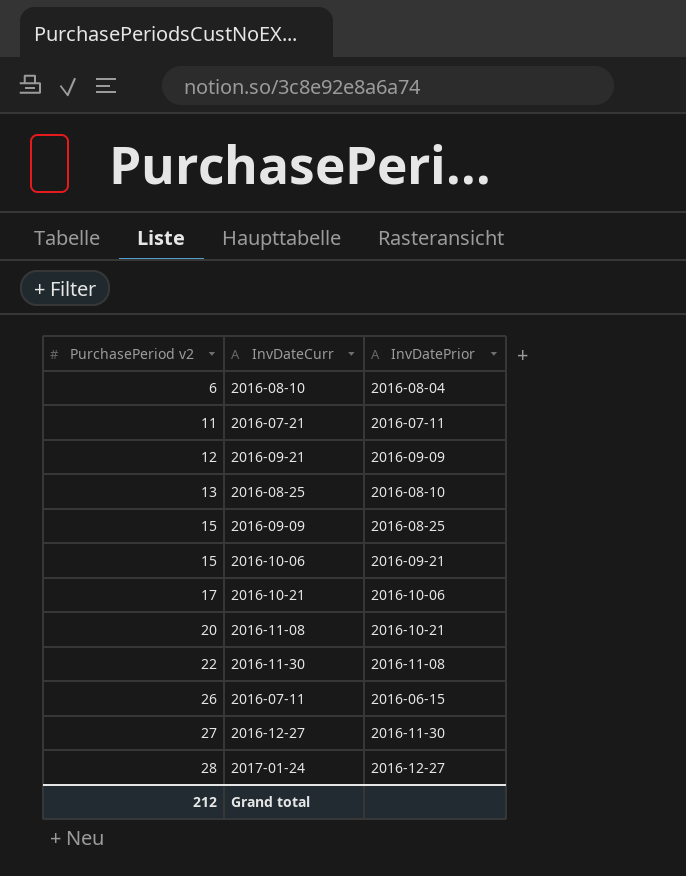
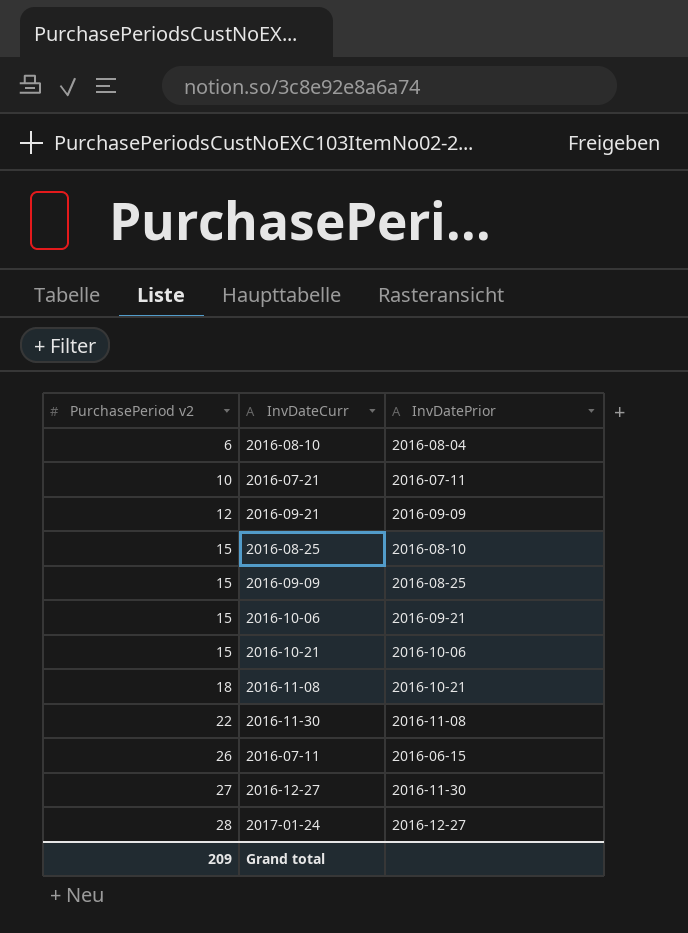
2016-07-21 | PurchasePeriod v2: 11 -> 10
2016-08-25 | PurchasePeriod v2: 13 -> 15
2016-10-21 | PurchasePeriod v2: 17 -> 15
2016-11-08 | PurchasePeriod v2: 20 -> 18
Grand total | PurchasePeriod v2: 212 -> 209

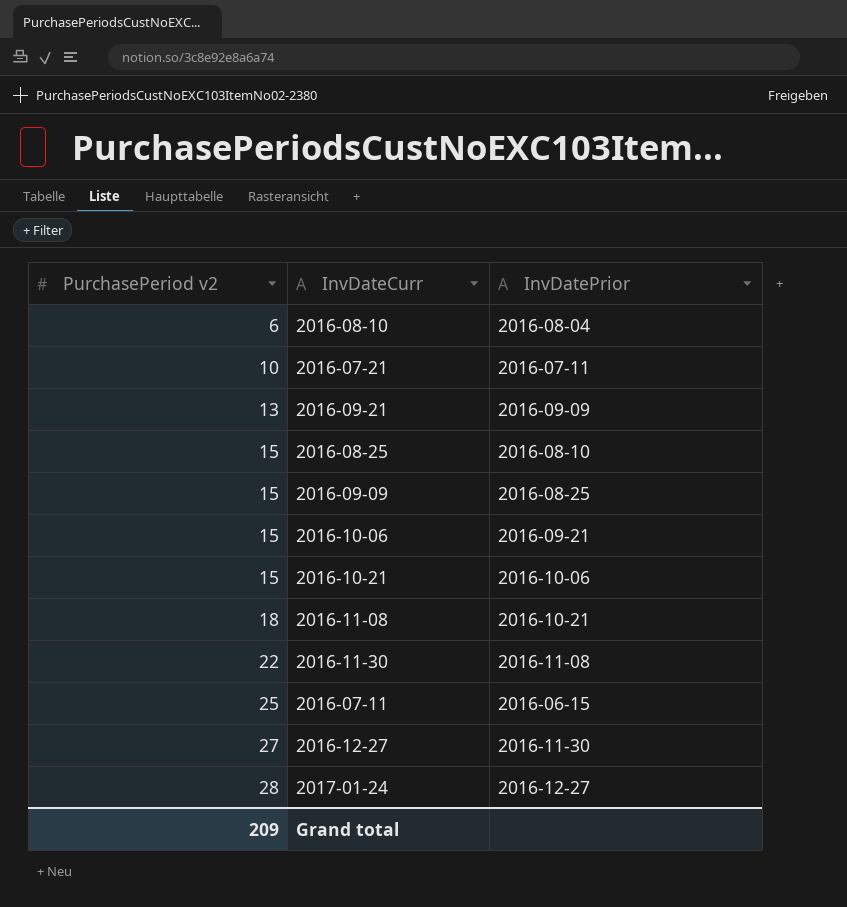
2016-09-21 | PurchasePeriod v2: 12 -> 13
2016-07-11 | PurchasePeriod v2: 26 -> 25

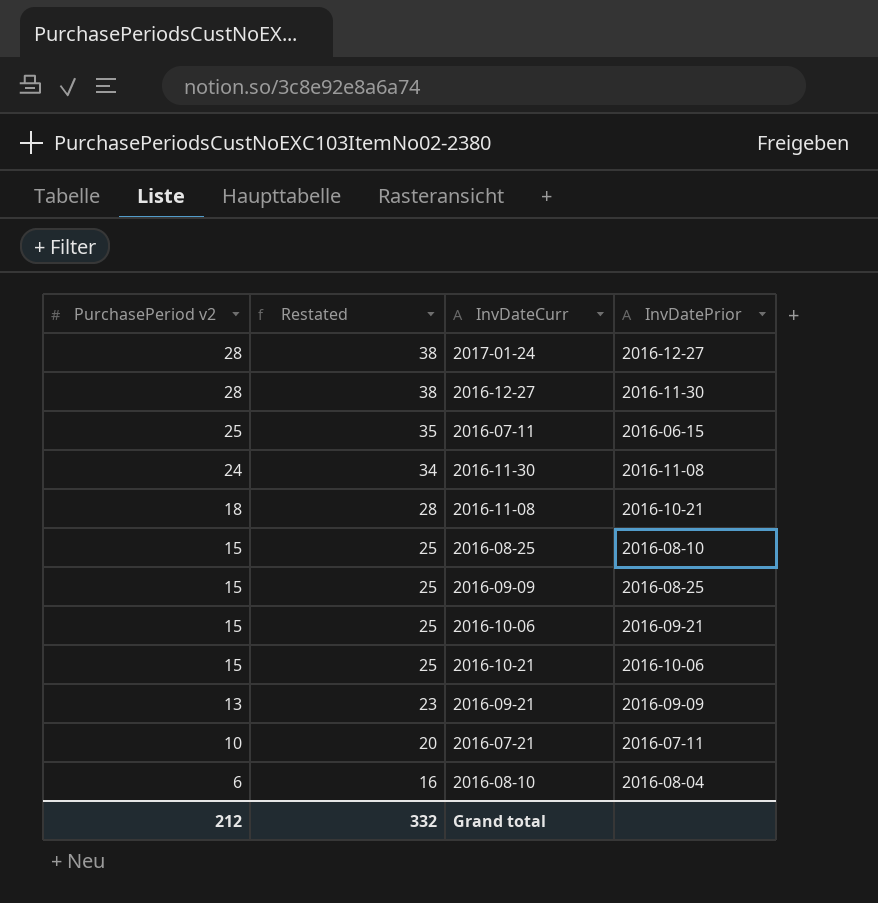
row order: PurchasePeriod v2 ascending -> PurchasePeriod v2 descending
column Restated | formula: none -> [PurchasePeriod v2] + 10
2016-12-27 | PurchasePeriod v2: 27 -> 28
2016-11-30 | PurchasePeriod v2: 22 -> 24
Grand total | PurchasePeriod v2: 209 -> 212

